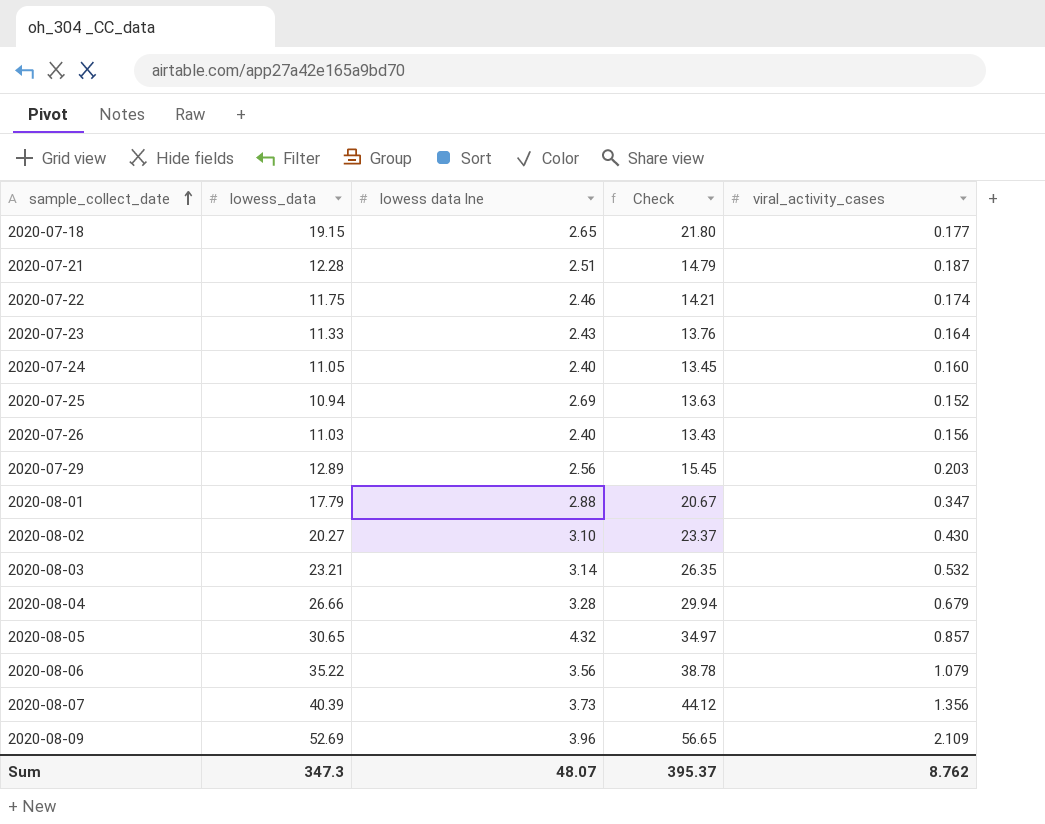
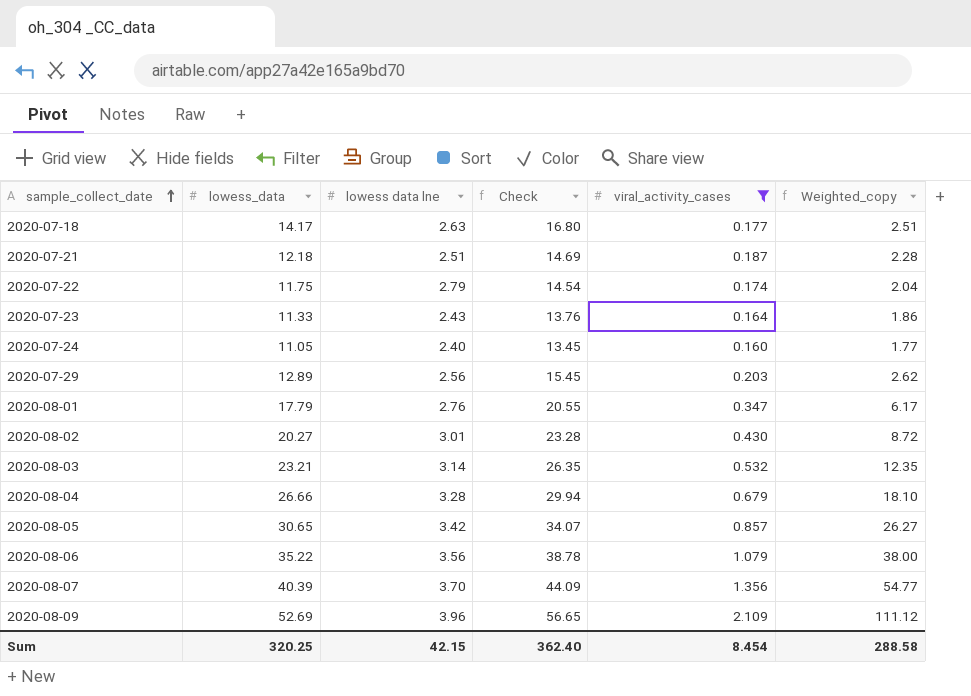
filter: none -> viral_activity_cases >= 0.160
column Weighted_copy | formula: none -> [lowess_data] * [viral_activity_cases]
2020-07-18 | lowess_data: 19.15 -> 14.17
2020-07-18 | lowess data lne: 2.65 -> 2.63
2020-07-18 | Check: 21.80 -> 16.80
2020-07-21 | lowess_data: 12.28 -> 12.18
2020-07-21 | Check: 14.79 -> 14.69
2020-07-22 | lowess data lne: 2.46 -> 2.79
2020-07-22 | Check: 14.21 -> 14.54
2020-08-01 | lowess data lne: 2.88 -> 2.76
2020-08-01 | Check: 20.67 -> 20.55
2020-08-02 | lowess data lne: 3.10 -> 3.01
2020-08-02 | Check: 23.37 -> 23.28
2020-08-05 | lowess data lne: 4.32 -> 3.42
2020-08-05 | Check: 34.97 -> 34.07
2020-08-07 | lowess data lne: 3.73 -> 3.70
2020-08-07 | Check: 44.12 -> 44.09
Sum | lowess_data: 347.3 -> 320.25
Sum | lowess data lne: 48.07 -> 42.15
Sum | Check: 395.37 -> 362.40
Sum | viral_activity_cases: 8.762 -> 8.454

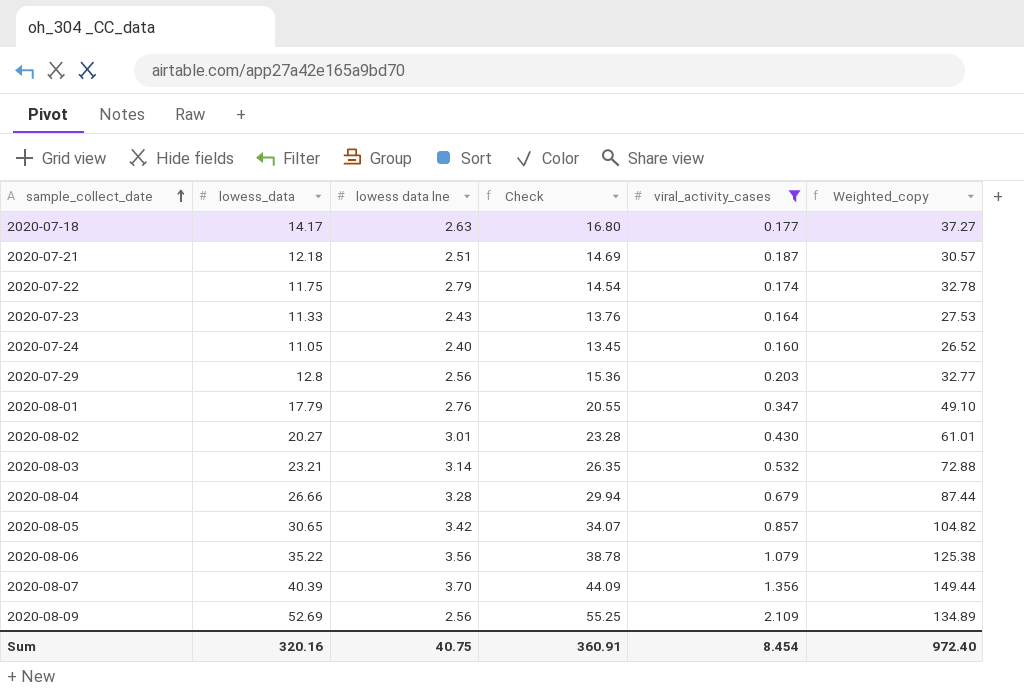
column Weighted_copy | formula: [lowess_data] * [viral_activity_cases] -> [lowess_data] * [lowess data lne]
2020-07-29 | lowess_data: 12.89 -> 12.8
2020-07-29 | Check: 15.45 -> 15.36
2020-08-09 | lowess data lne: 3.96 -> 2.56
2020-08-09 | Check: 56.65 -> 55.25
Sum | lowess_data: 320.25 -> 320.16
Sum | lowess data lne: 42.15 -> 40.75
Sum | Check: 362.40 -> 360.91
Sum | Weighted_copy: 288.58 -> 972.40

